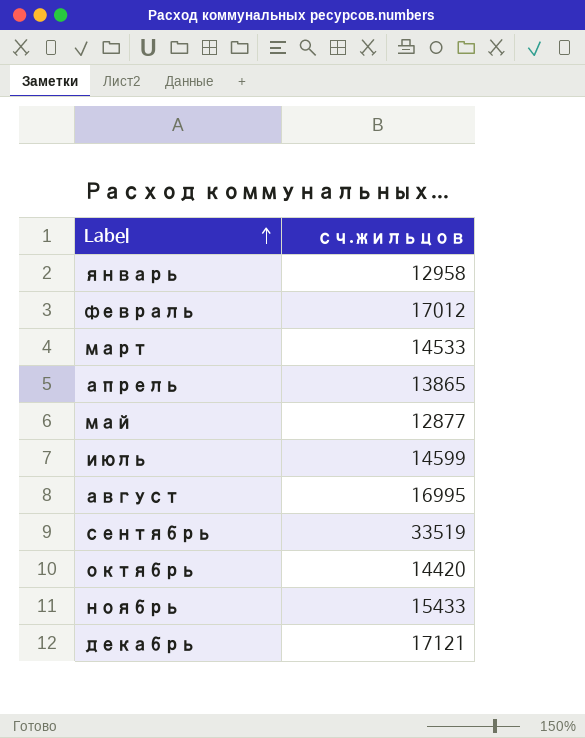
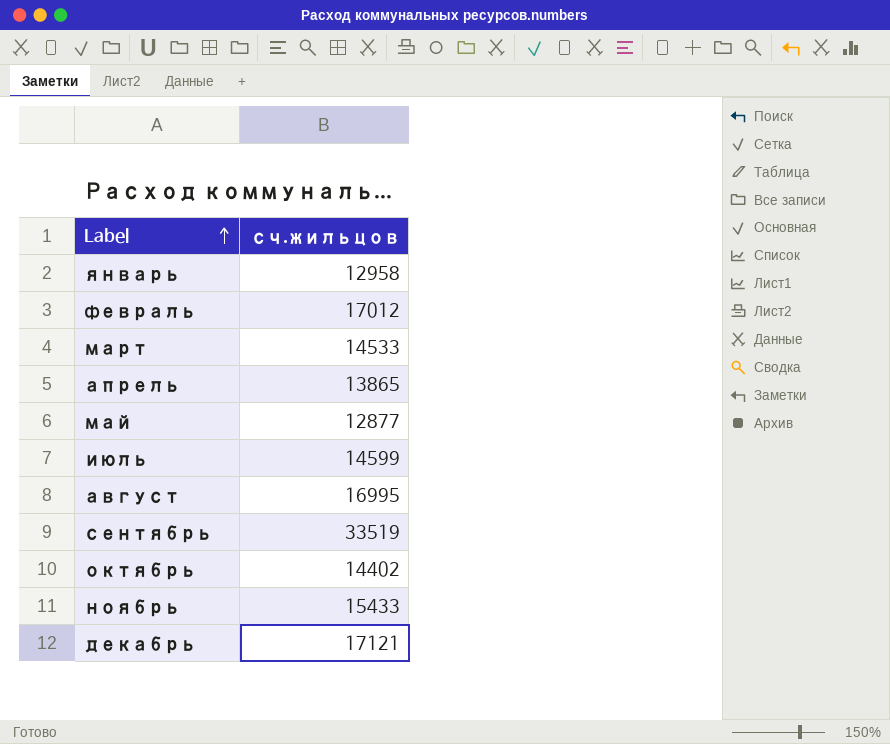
октябрь | сч.жильцов: 14420 -> 14402

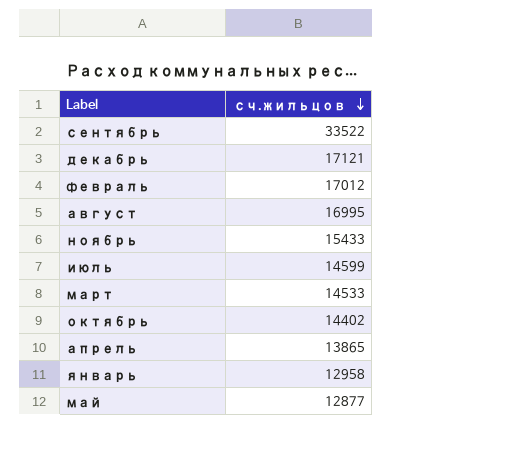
row order: Label ascending -> сч.жильцов descending
сентябрь | сч.жильцов: 33519 -> 33522

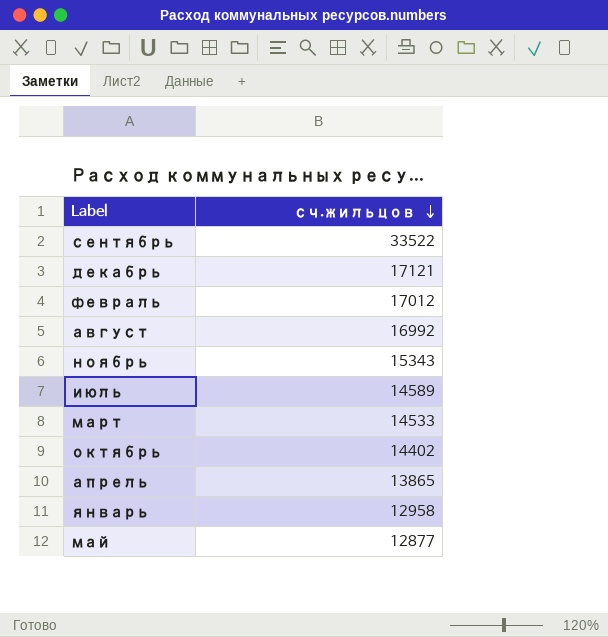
август | сч.жильцов: 16995 -> 16992
ноябрь | сч.жильцов: 15433 -> 15343
июль | сч.жильцов: 14599 -> 14589

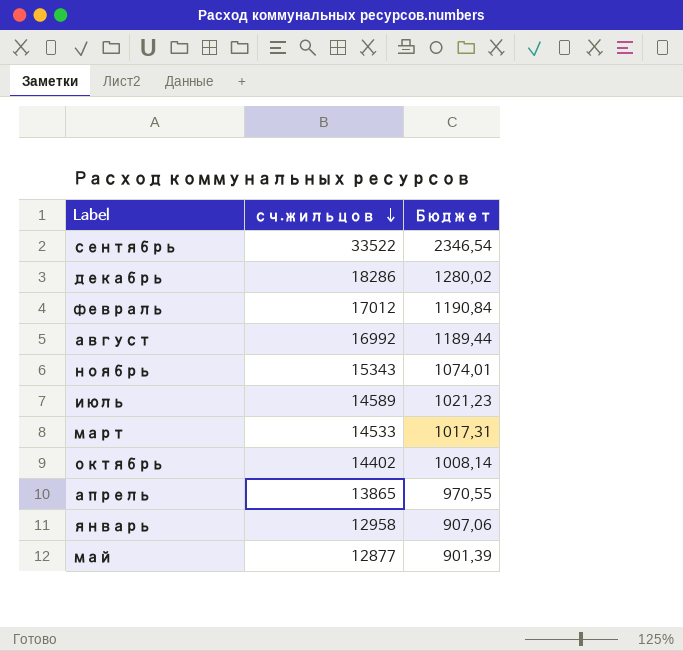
column Бюджет | formula: none -> [сч.жильцов] * 0,07
декабрь | сч.жильцов: 17121 -> 18286

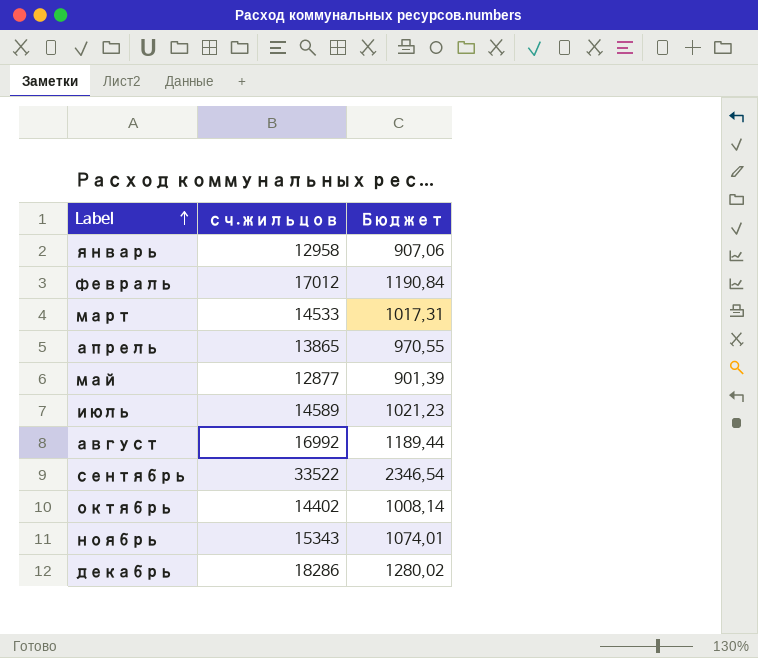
row order: сч.жильцов descending -> Label ascending

